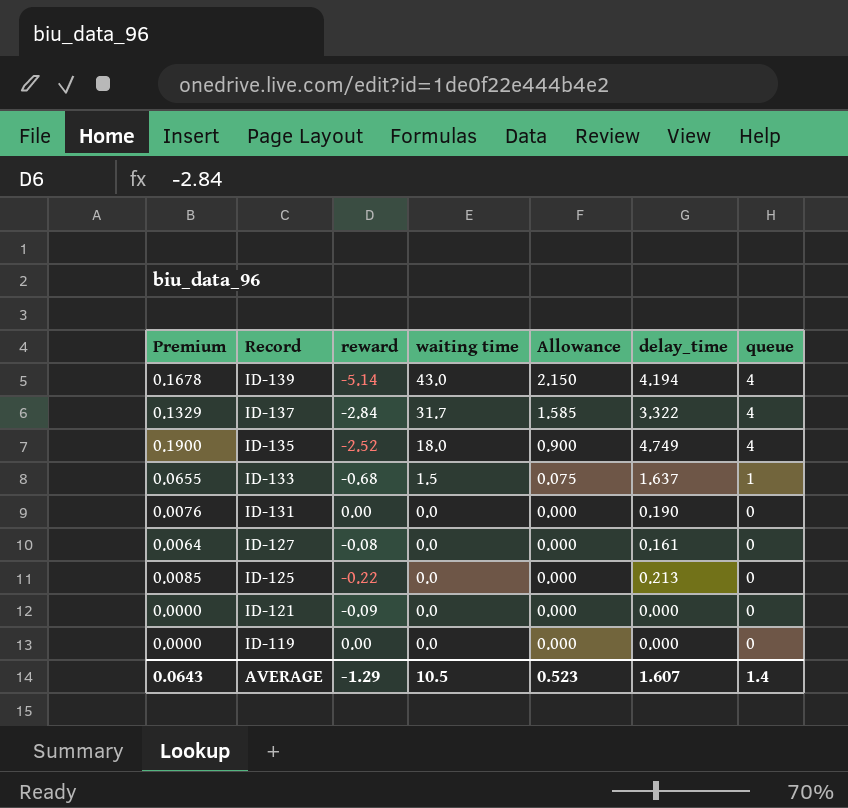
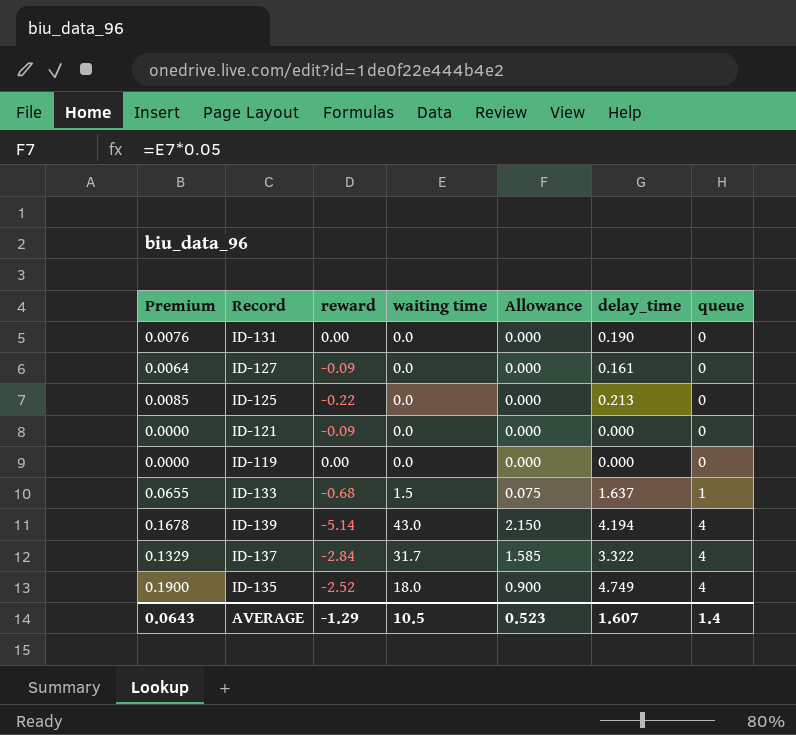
row order: Record descending -> queue ascending
ID-127 | reward: -0.08 -> -0.09

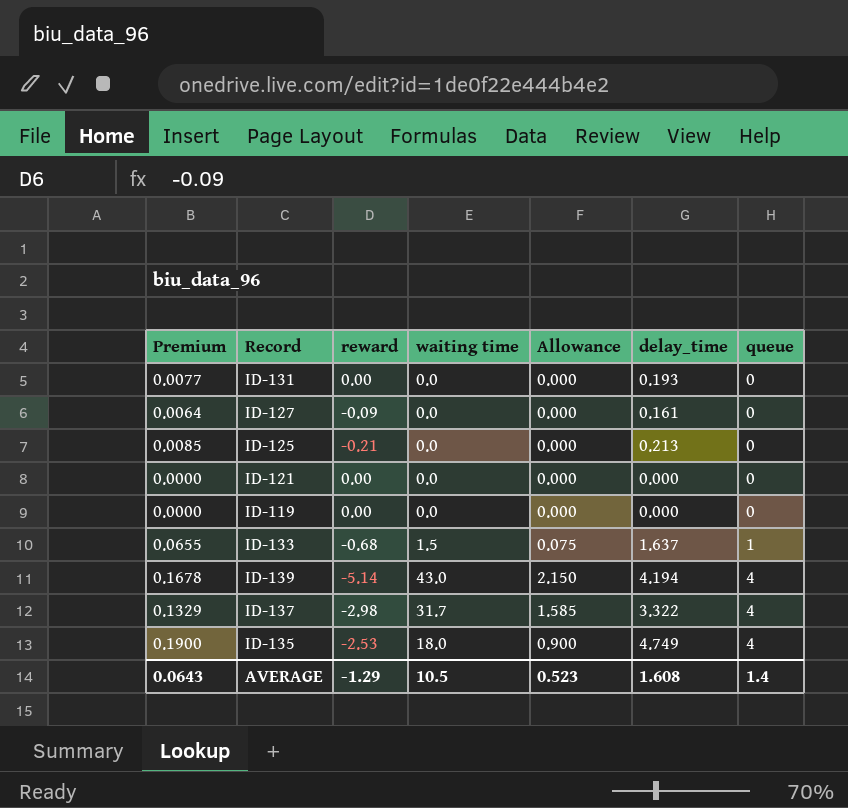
ID-131 | Premium: 0.0076 -> 0.0077
ID-131 | delay_time: 0.190 -> 0.193
ID-125 | reward: -0.22 -> -0.21
ID-121 | reward: -0.09 -> 0.00
ID-137 | reward: -2.84 -> -2.98
ID-135 | reward: -2.52 -> -2.53
AVERAGE | delay_time: 1.607 -> 1.608

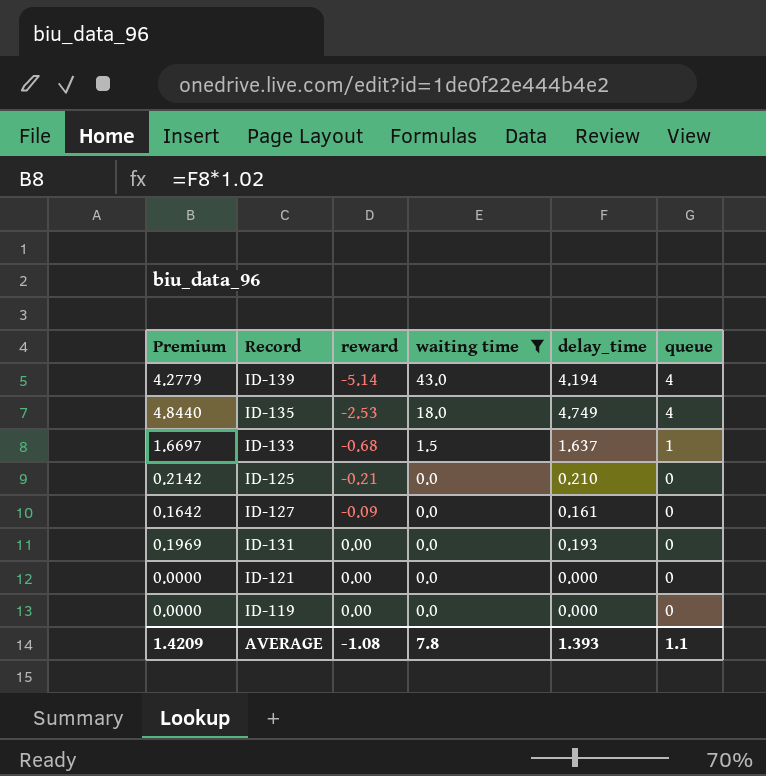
filter: none -> waiting time != 31.7
row order: queue ascending -> reward ascending
column Allowance | formula: [waiting time] * 0.05 -> none
column Premium | formula: [delay_time] * 0.04 -> [delay_time] * 1.02
ID-125 | delay_time: 0.213 -> 0.210
AVERAGE | Premium: 0.0643 -> 1.4209
AVERAGE | reward: -1.29 -> -1.08
AVERAGE | waiting time: 10.5 -> 7.8
AVERAGE | delay_time: 1.608 -> 1.393
AVERAGE | queue: 1.4 -> 1.1

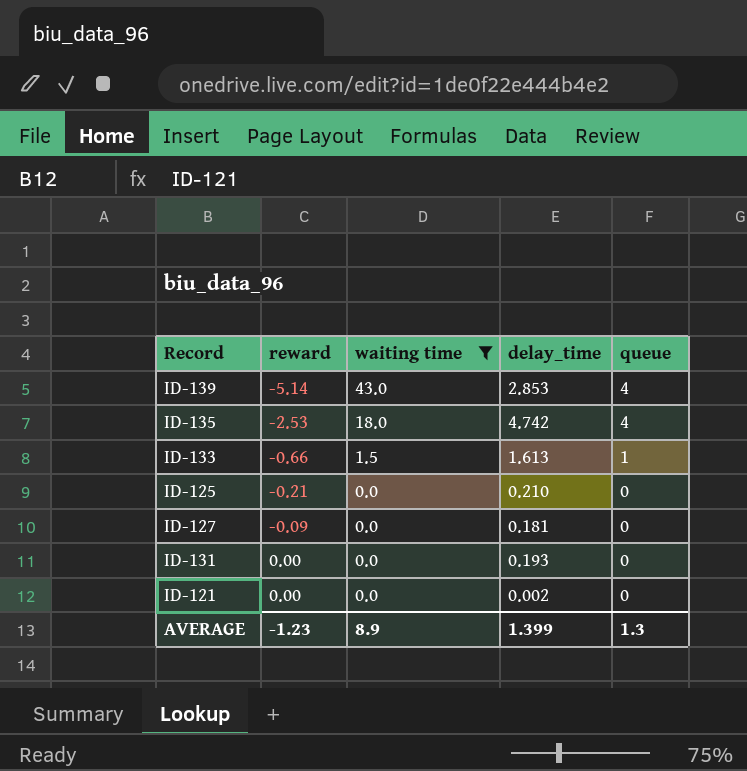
column Premium | formula: [delay_time] * 1.02 -> none
row ID-119: 0.0000 | 0.00 | 0.0 | 0.000 | 0 -> none
ID-139 | delay_time: 4.194 -> 2.853
ID-135 | delay_time: 4.749 -> 4.742
ID-133 | reward: -0.68 -> -0.66
ID-133 | delay_time: 1.637 -> 1.613
ID-127 | delay_time: 0.161 -> 0.181
ID-121 | delay_time: 0.000 -> 0.002
AVERAGE | reward: -1.08 -> -1.23
AVERAGE | waiting time: 7.8 -> 8.9
AVERAGE | delay_time: 1.393 -> 1.399
AVERAGE | queue: 1.1 -> 1.3

